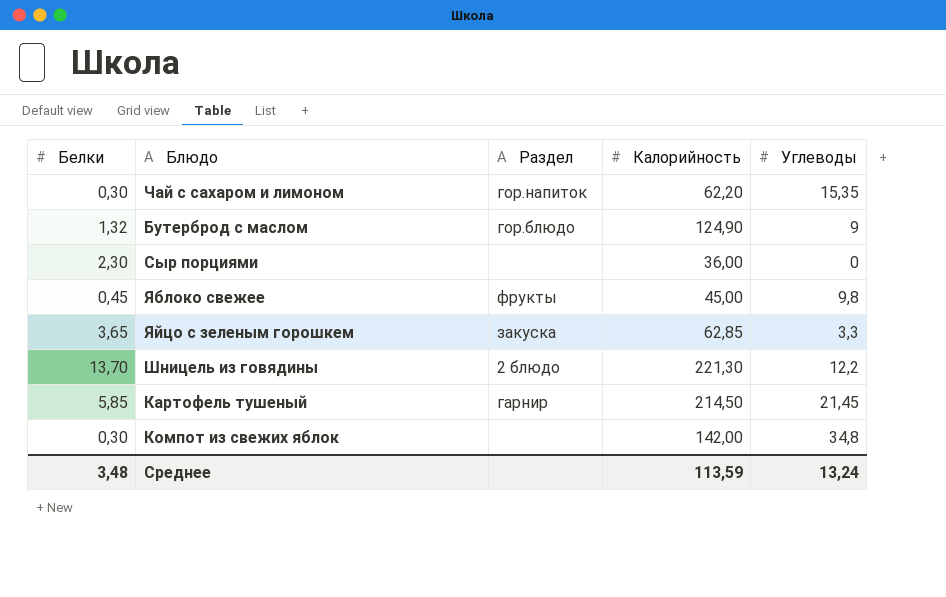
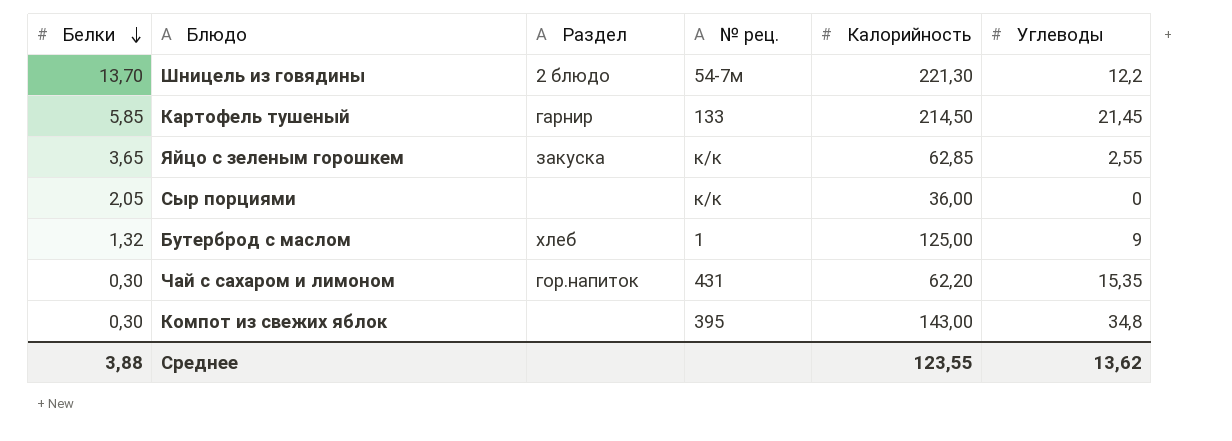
row order: none -> Белки descending
column № рец. | position: none -> 4
row Яблоко свежее: 0,45 | фрукты | 45,00 | 9,8 -> none
Яйцо с зеленым горошкем | Углеводы: 3,3 -> 2,55
Сыр порциями | Белки: 2,30 -> 2,05
Бутерброд с маслом | Раздел: гор.блюдо -> хлеб
Бутерброд с маслом | Калорийность: 124,90 -> 125,00
Компот из свежих яблок | Калорийность: 142,00 -> 143,00
Среднее | Белки: 3,48 -> 3,88
Среднее | Калорийность: 113,59 -> 123,55
Среднее | Углеводы: 13,24 -> 13,62

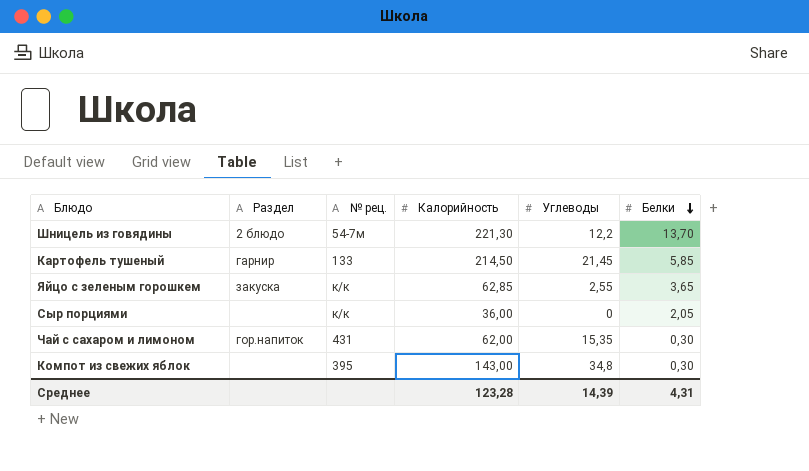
column Белки | position: 1 -> 6
row Бутерброд с маслом: 1,32 | хлеб | 1 | 125,00 | 9 -> none
Чай с сахаром и лимоном | Калорийность: 62,20 -> 62,00
Среднее | Калорийность: 123,55 -> 123,28
Среднее | Углеводы: 13,62 -> 14,39
Среднее | Белки: 3,88 -> 4,31

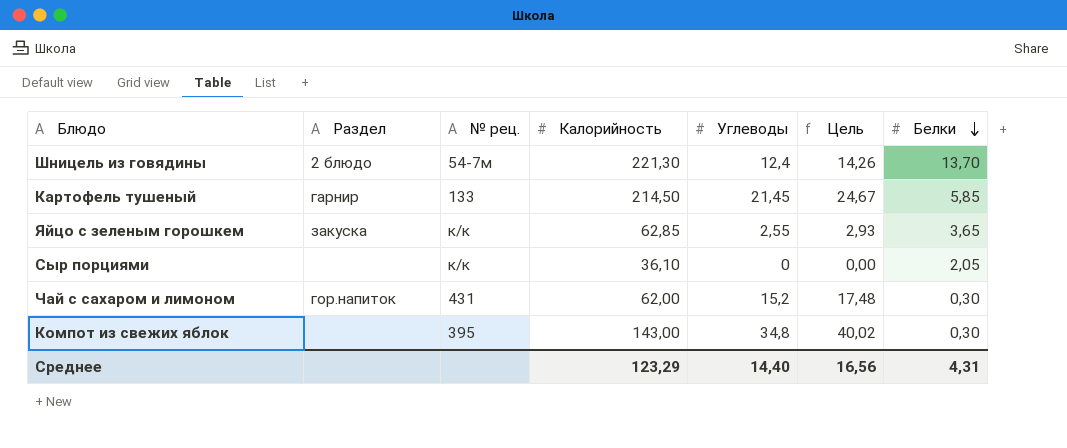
column Цель | formula: none -> [Углеводы] * 1,15
Шницель из говядины | Углеводы: 12,2 -> 12,4
Сыр порциями | Калорийность: 36,00 -> 36,10
Чай с сахаром и лимоном | Углеводы: 15,35 -> 15,2
Среднее | Калорийность: 123,28 -> 123,29
Среднее | Углеводы: 14,39 -> 14,40

